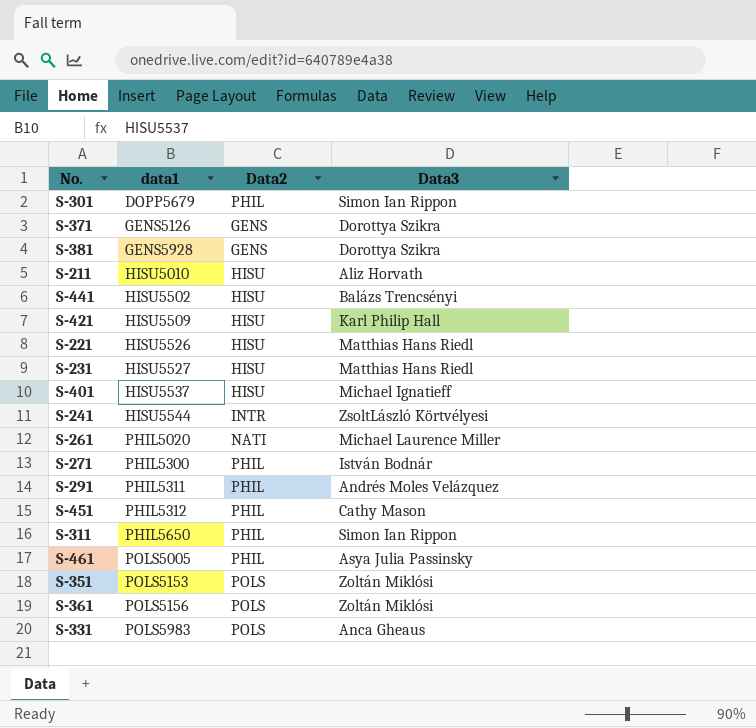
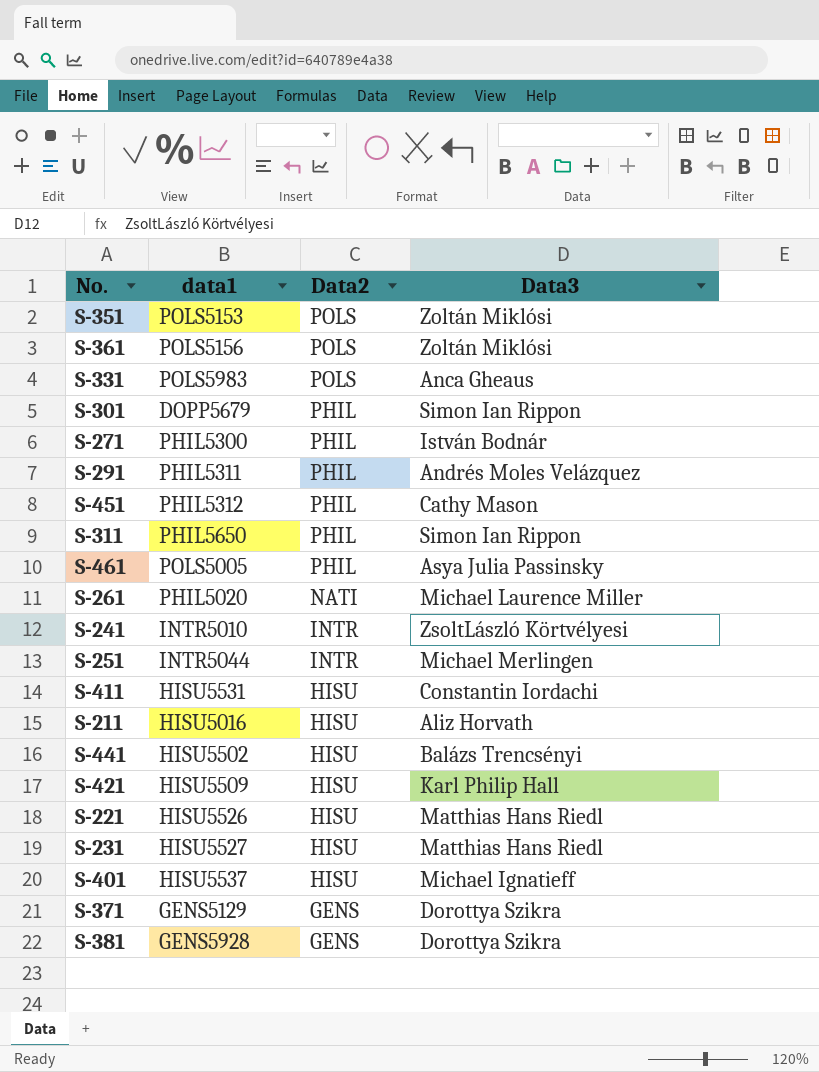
row order: data1 ascending -> Data2 descending
S-241 | data1: HISU5544 -> INTR5010
row S-251: none -> INTR5044 | INTR | Michael Merlingen
row S-411: none -> HISU5531 | HISU | Constantin Iordachi
S-211 | data1: HISU5010 -> HISU5016
S-371 | data1: GENS5126 -> GENS5129

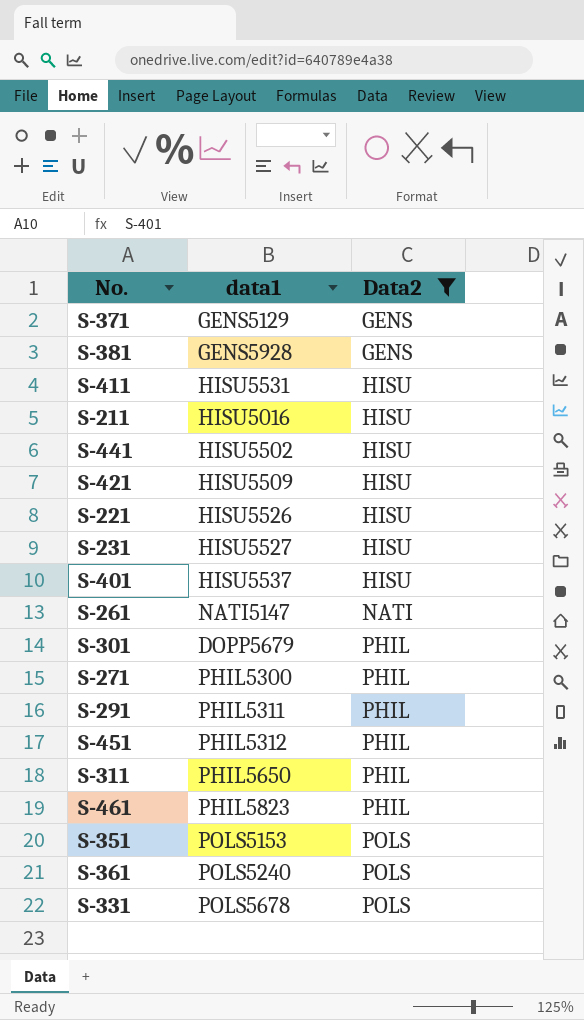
filter: none -> Data2 != INTR
row order: Data2 descending -> Data2 ascending
column Data3 | position: 4 -> none
S-261 | data1: PHIL5020 -> NATI5147
S-461 | data1: POLS5005 -> PHIL5823
S-361 | data1: POLS5156 -> POLS5240
S-331 | data1: POLS5983 -> POLS5678

